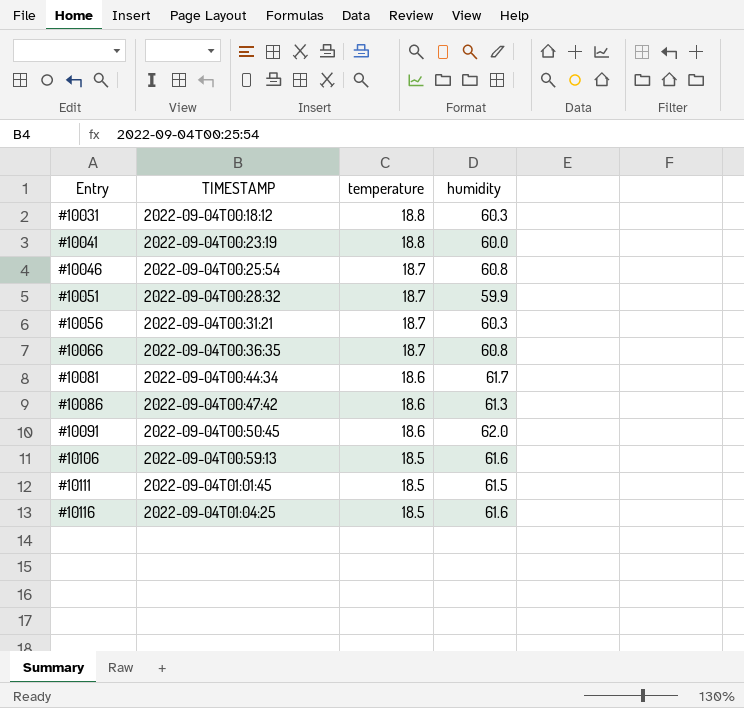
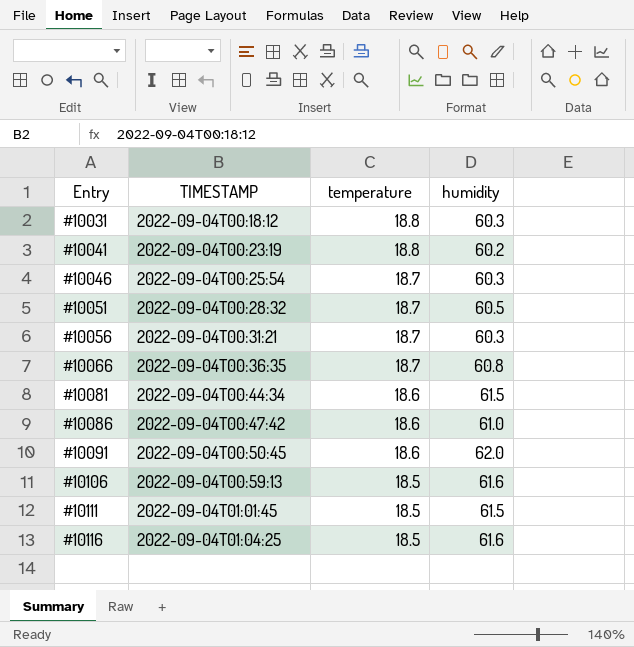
#10041 | humidity: 60.0 -> 60.2
#10046 | humidity: 60.8 -> 60.3
#10051 | humidity: 59.9 -> 60.5
#10081 | humidity: 61.7 -> 61.5
#10086 | humidity: 61.3 -> 61.0

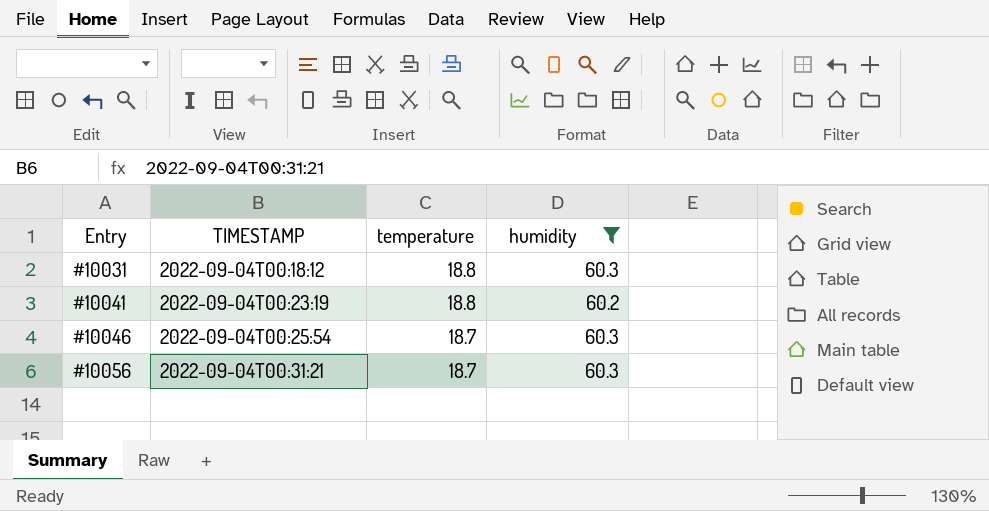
filter: none -> humidity <= 60.3

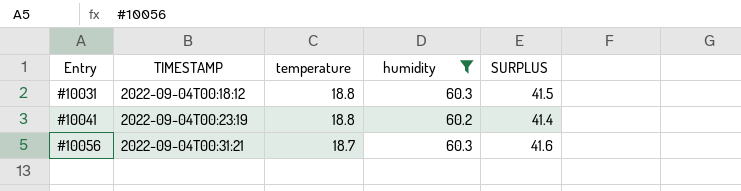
column SURPLUS | formula: none -> [humidity] - [temperature]
row #10046: 2022-09-04T00:25:54 | 18.7 | 60.3 -> none

